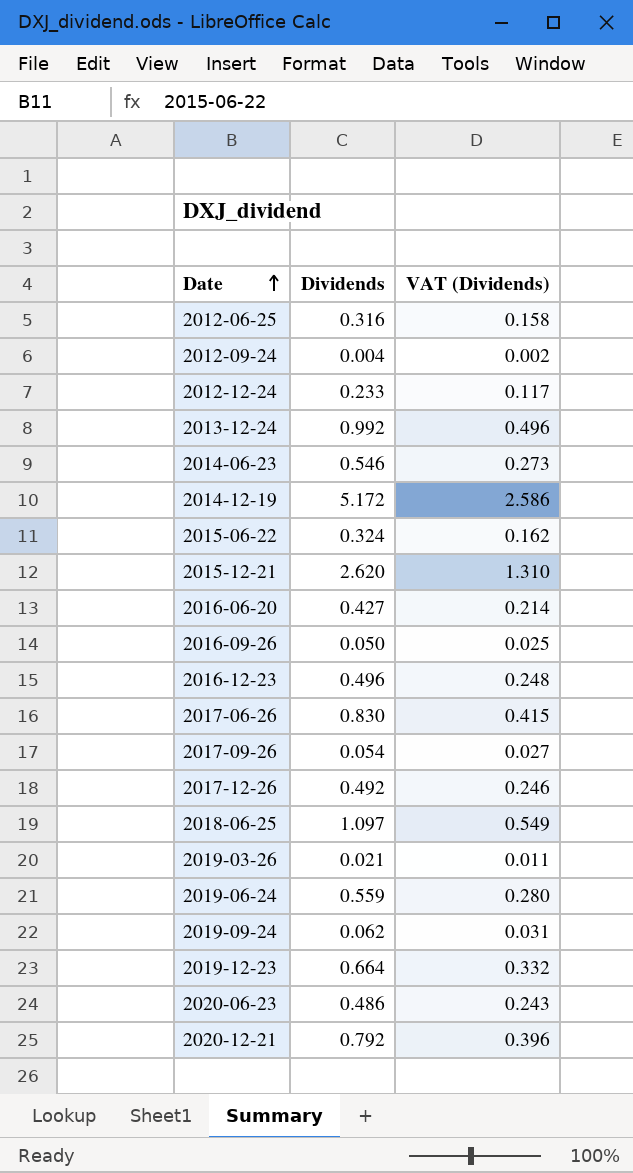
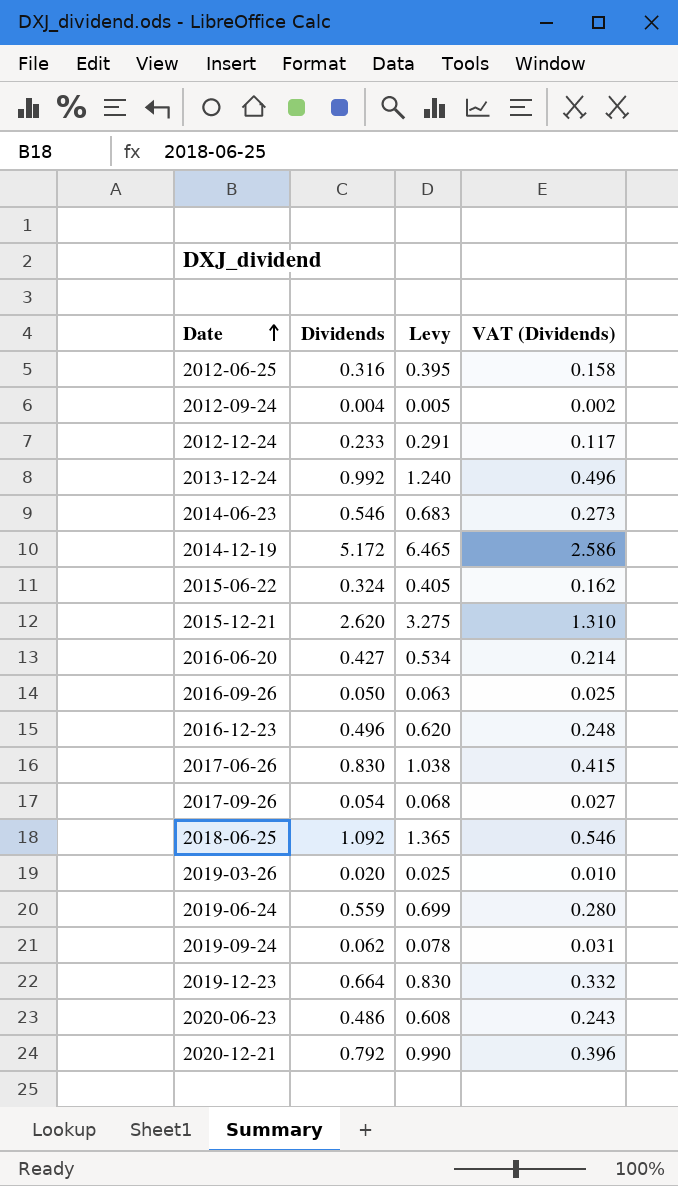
column Levy | formula: none -> [Dividends] * 1.25
row 2017-12-26: 0.492 | 0.246 -> none
2018-06-25 | Dividends: 1.097 -> 1.092
2018-06-25 | VAT (Dividends): 0.549 -> 0.546
2019-03-26 | Dividends: 0.021 -> 0.020
2019-03-26 | VAT (Dividends): 0.011 -> 0.010

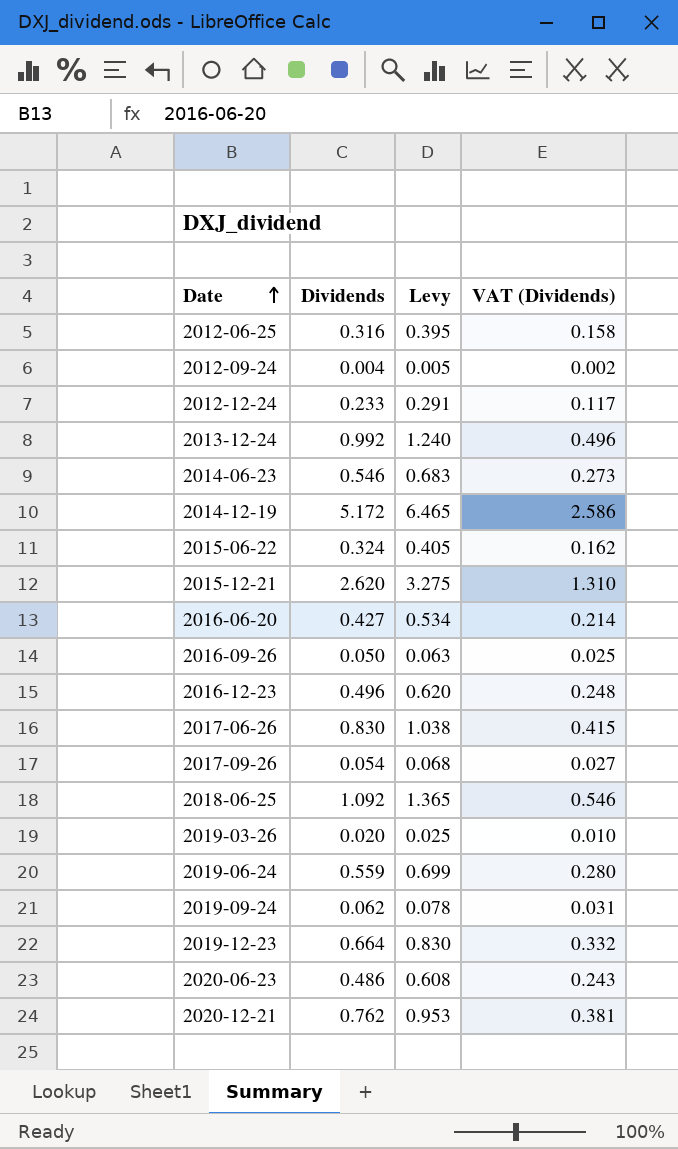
2020-12-21 | Dividends: 0.792 -> 0.762
2020-12-21 | Levy: 0.990 -> 0.953
2020-12-21 | VAT (Dividends): 0.396 -> 0.381

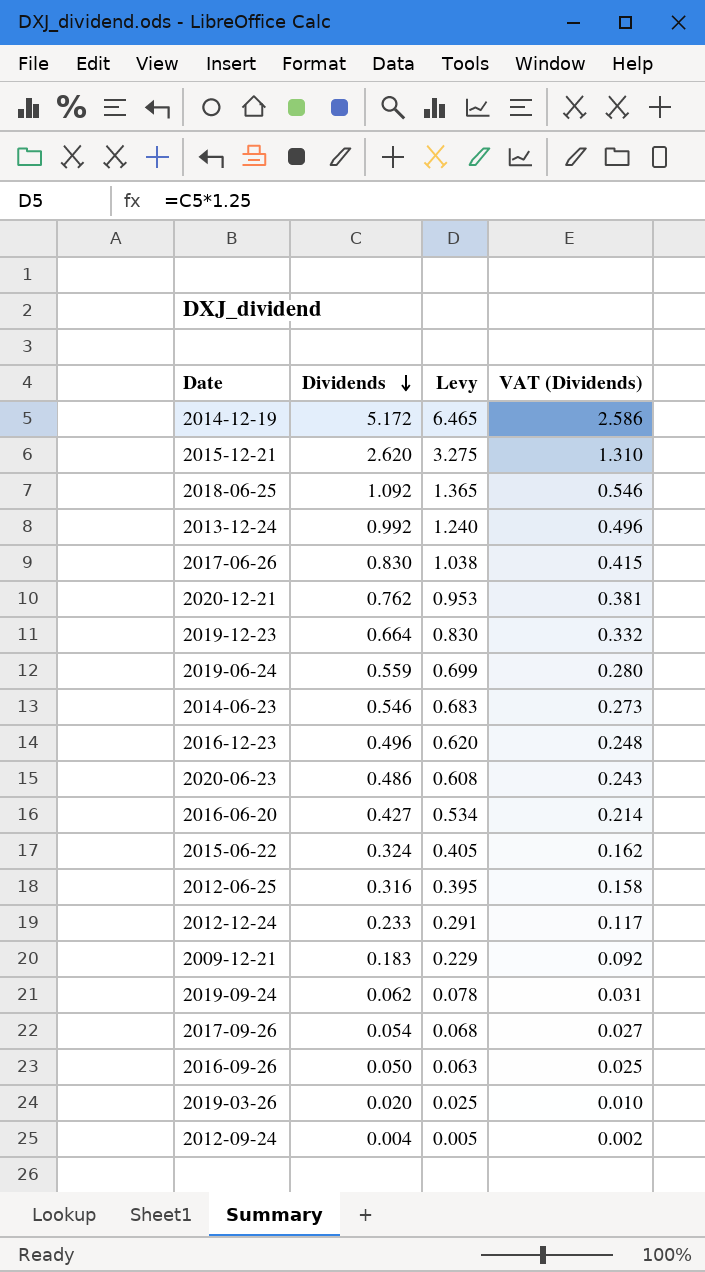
row order: Date ascending -> Dividends descending
row 2009-12-21: none -> 0.183 | 0.229 | 0.092

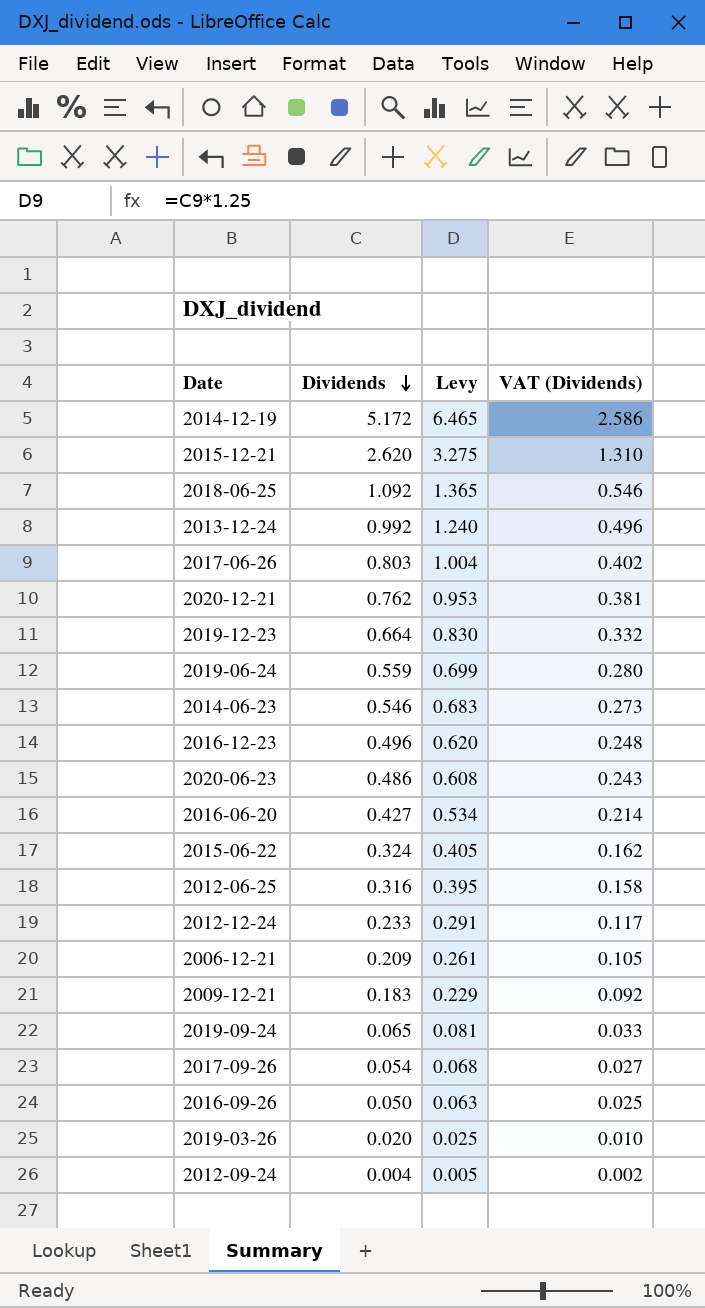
2017-06-26 | Dividends: 0.830 -> 0.803
2017-06-26 | Levy: 1.038 -> 1.004
2017-06-26 | VAT (Dividends): 0.415 -> 0.402
row 2006-12-21: none -> 0.209 | 0.261 | 0.105
2019-09-24 | Dividends: 0.062 -> 0.065
2019-09-24 | Levy: 0.078 -> 0.081
2019-09-24 | VAT (Dividends): 0.031 -> 0.033

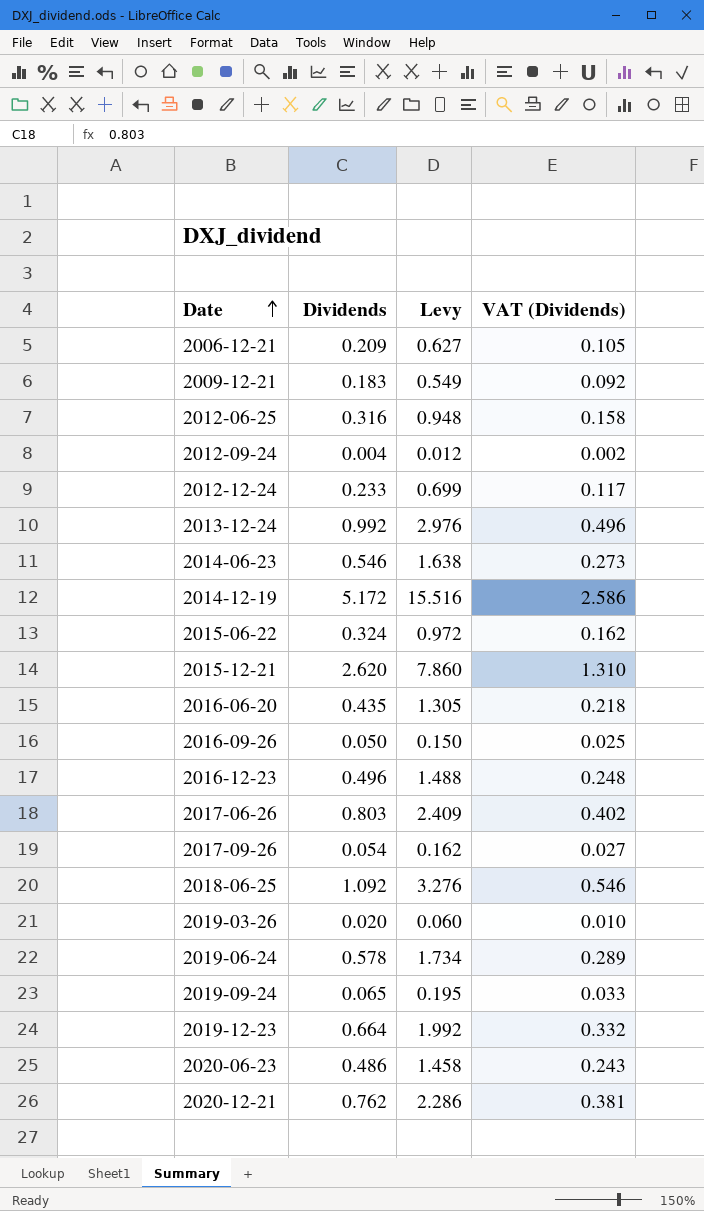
row order: Dividends descending -> Date ascending
column Levy | formula: [Dividends] * 1.25 -> [Dividends] * 3
2016-06-20 | Dividends: 0.427 -> 0.435
2016-06-20 | VAT (Dividends): 0.214 -> 0.218
2019-06-24 | Dividends: 0.559 -> 0.578
2019-06-24 | VAT (Dividends): 0.280 -> 0.289

